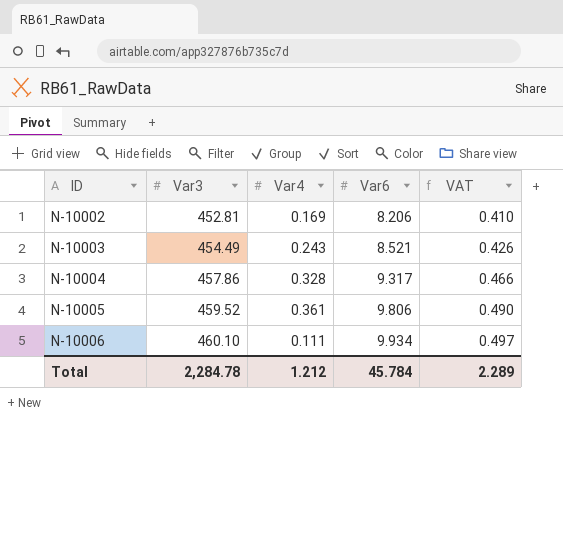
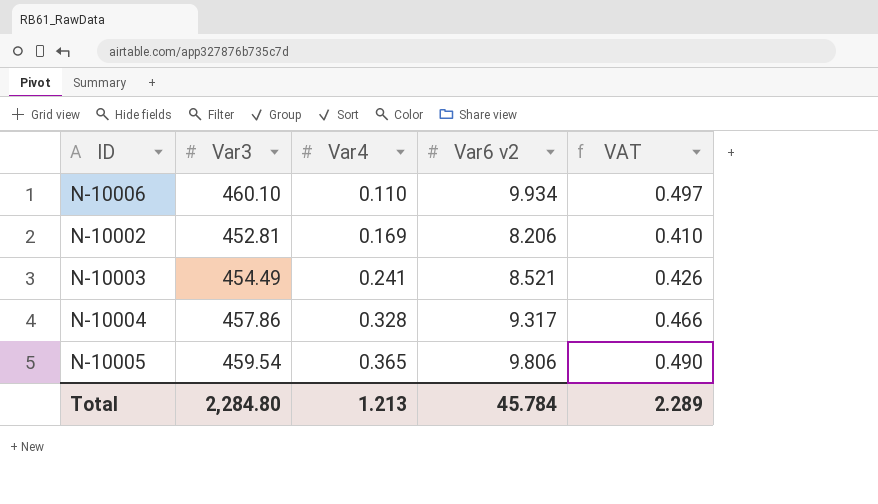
row order: ID ascending -> Var4 ascending
column name: Var6 -> Var6 v2
N-10006 | Var4: 0.111 -> 0.110
N-10003 | Var4: 0.243 -> 0.241
N-10005 | Var3: 459.52 -> 459.54
N-10005 | Var4: 0.361 -> 0.365
Total | Var3: 2,284.78 -> 2,284.80
Total | Var4: 1.212 -> 1.213

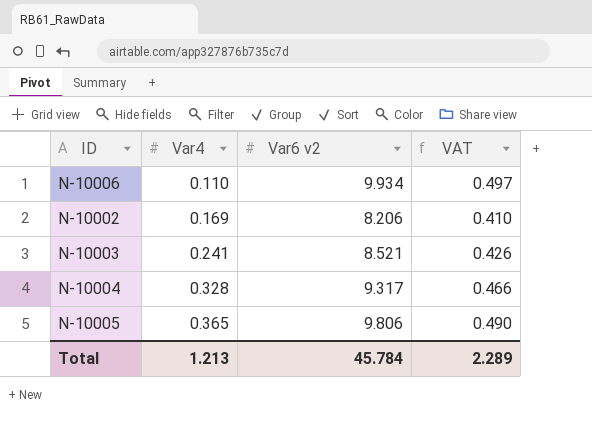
column Var3 | position: 2 -> none

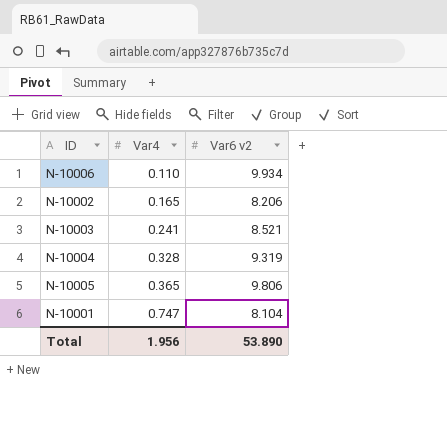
column VAT | formula: [Var6 v2] * 0.05 -> none
N-10002 | Var4: 0.169 -> 0.165
N-10004 | Var6 v2: 9.317 -> 9.319
row N-10001: none -> 0.747 | 8.104
Total | Var4: 1.213 -> 1.956
Total | Var6 v2: 45.784 -> 53.890

